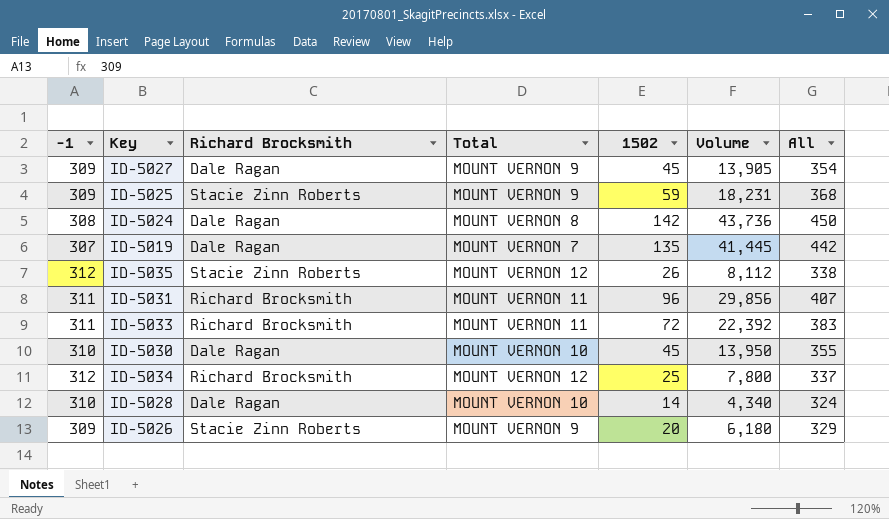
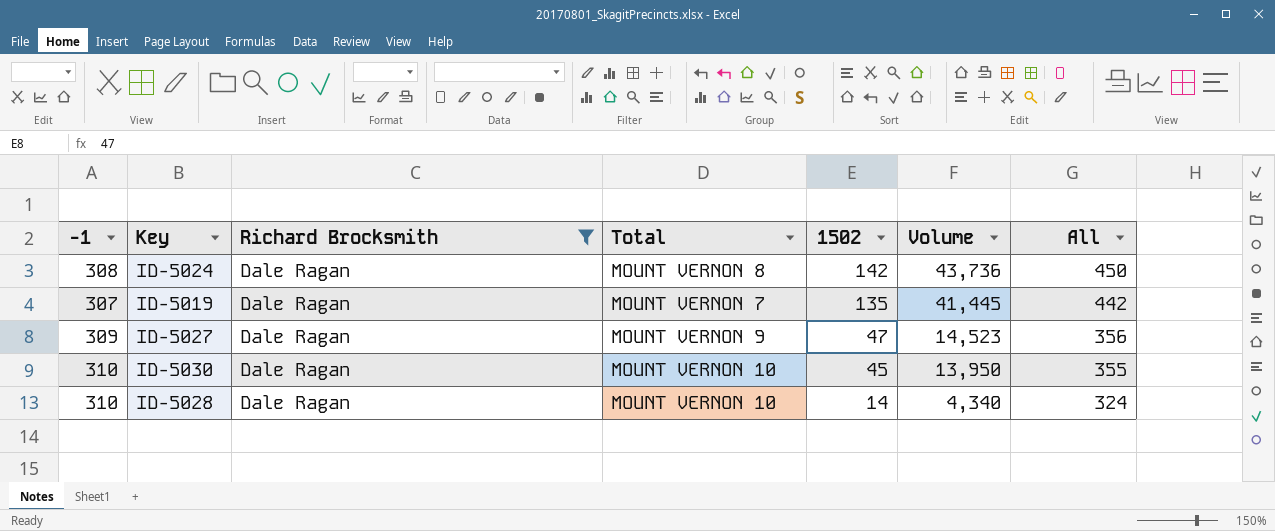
filter: none -> Richard Brocksmith = Dale Ragan
row order: none -> 1502 descending
ID-5027 | 1502: 45 -> 47
ID-5027 | Volume: 13,905 -> 14,523
ID-5027 | All: 354 -> 356

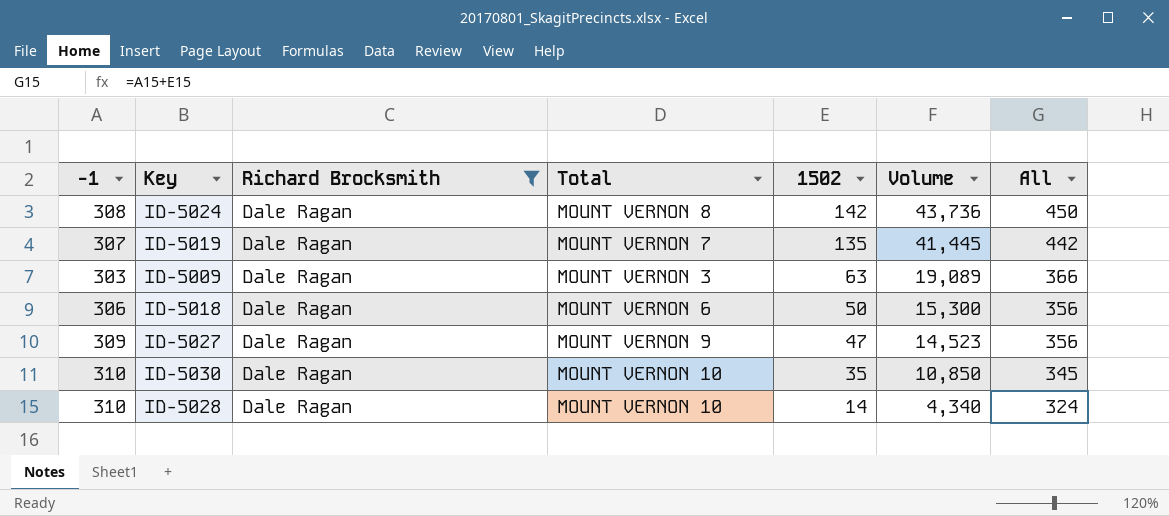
row ID-5009: none -> 303 | Dale Ragan | MOUNT VERNON 3 | 63 | 19,089 | 366
row ID-5018: none -> 306 | Dale Ragan | MOUNT VERNON 6 | 50 | 15,300 | 356
ID-5030 | 1502: 45 -> 35
ID-5030 | Volume: 13,950 -> 10,850
ID-5030 | All: 355 -> 345

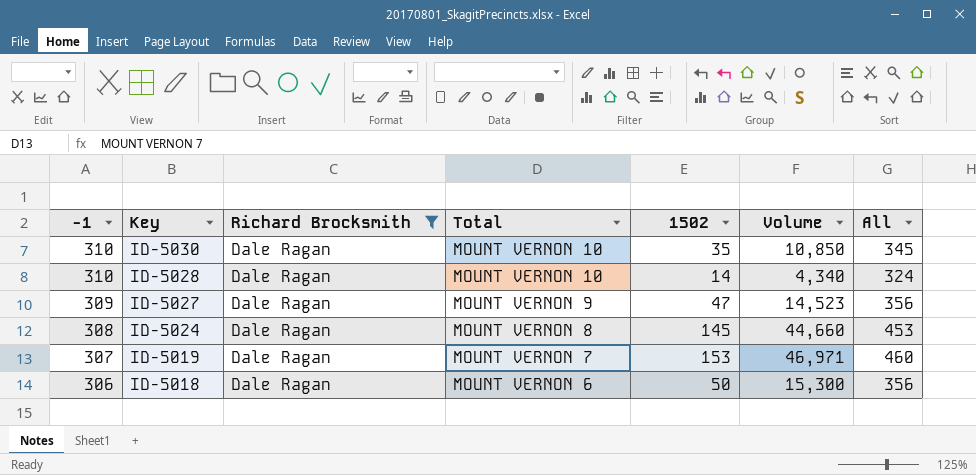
row order: 1502 descending -> -1 descending
row ID-5009: 303 | Dale Ragan | MOUNT VERNON 3 | 63 | 19,089 | 366 -> none
ID-5024 | 1502: 142 -> 145
ID-5024 | Volume: 43,736 -> 44,660
ID-5024 | All: 450 -> 453
ID-5019 | 1502: 135 -> 153
ID-5019 | Volume: 41,445 -> 46,971
ID-5019 | All: 442 -> 460

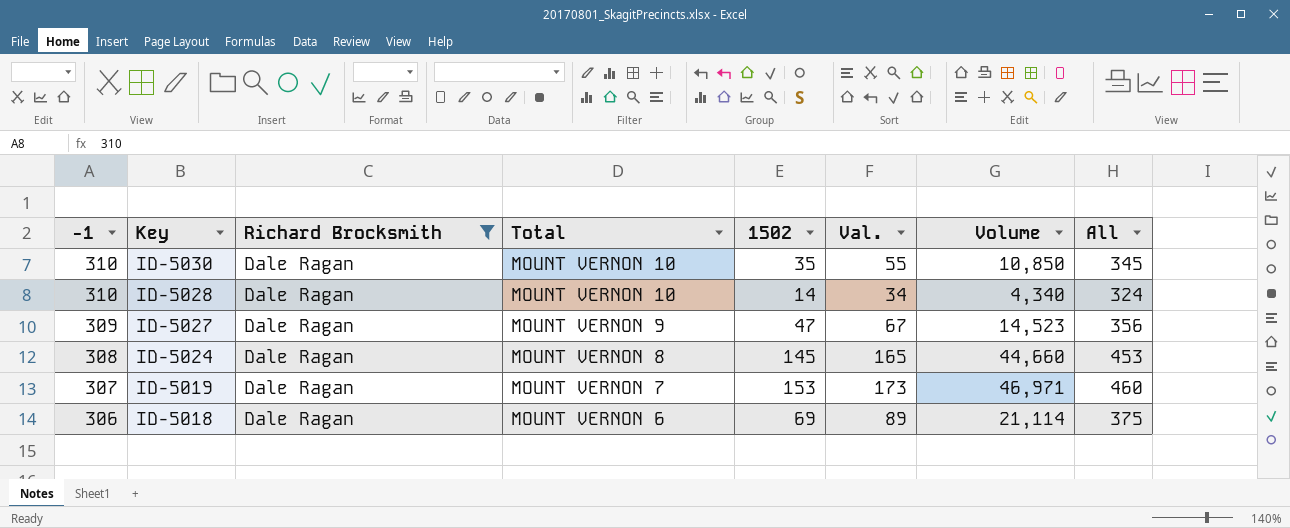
column Val. | formula: none -> [1502] + 20
ID-5018 | 1502: 50 -> 69
ID-5018 | Volume: 15,300 -> 21,114
ID-5018 | All: 356 -> 375

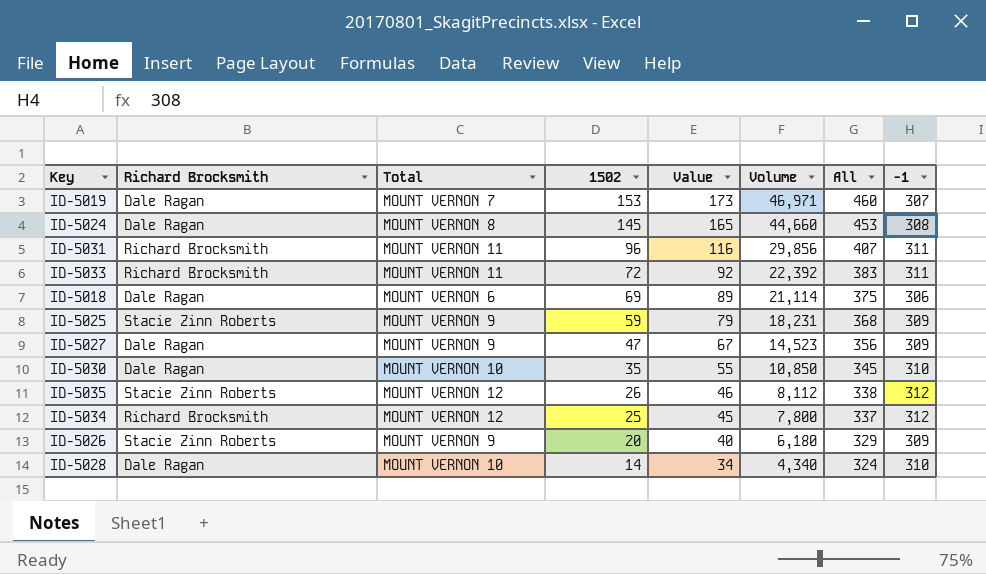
filter: Richard Brocksmith = Dale Ragan -> none
row order: -1 descending -> 1502 descending
column name: Val. -> Value
column -1 | position: 1 -> 8

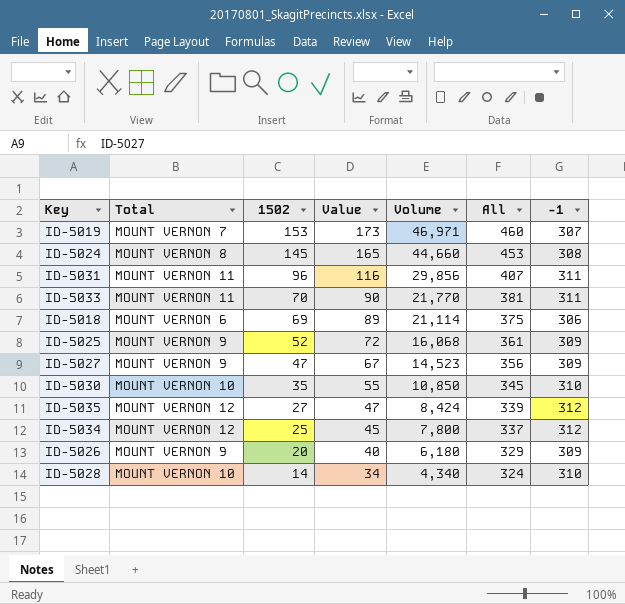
column Richard Brocksmith | position: 2 -> none
ID-5033 | 1502: 72 -> 70
ID-5033 | Value: 92 -> 90
ID-5033 | Volume: 22,392 -> 21,770
ID-5033 | All: 383 -> 381
ID-5025 | 1502: 59 -> 52
ID-5025 | Value: 79 -> 72
ID-5025 | Volume: 18,231 -> 16,068
ID-5025 | All: 368 -> 361
ID-5035 | 1502: 26 -> 27
ID-5035 | Value: 46 -> 47
ID-5035 | Volume: 8,112 -> 8,424
ID-5035 | All: 338 -> 339

